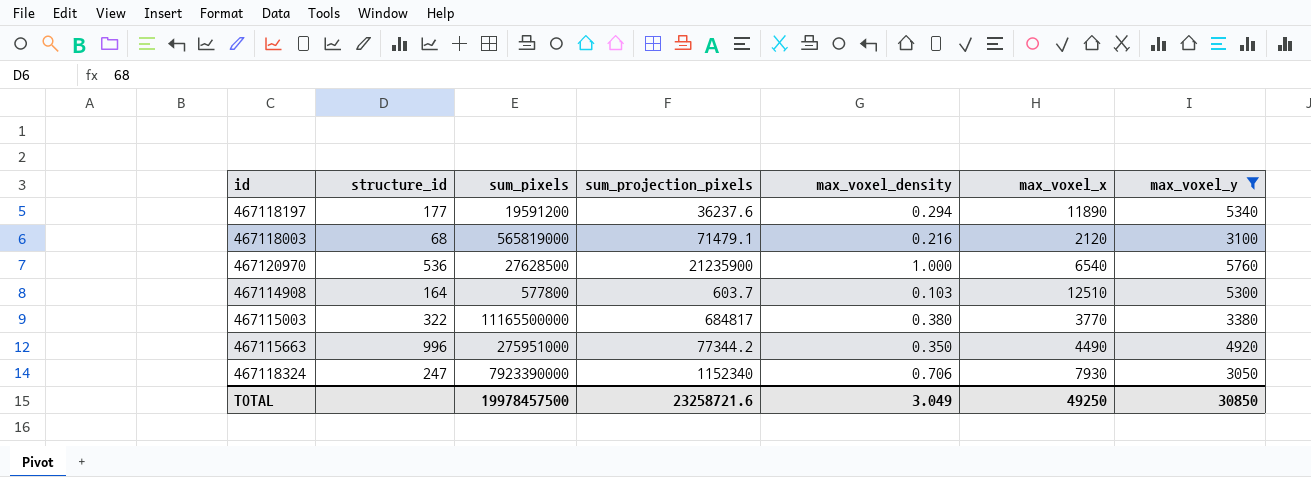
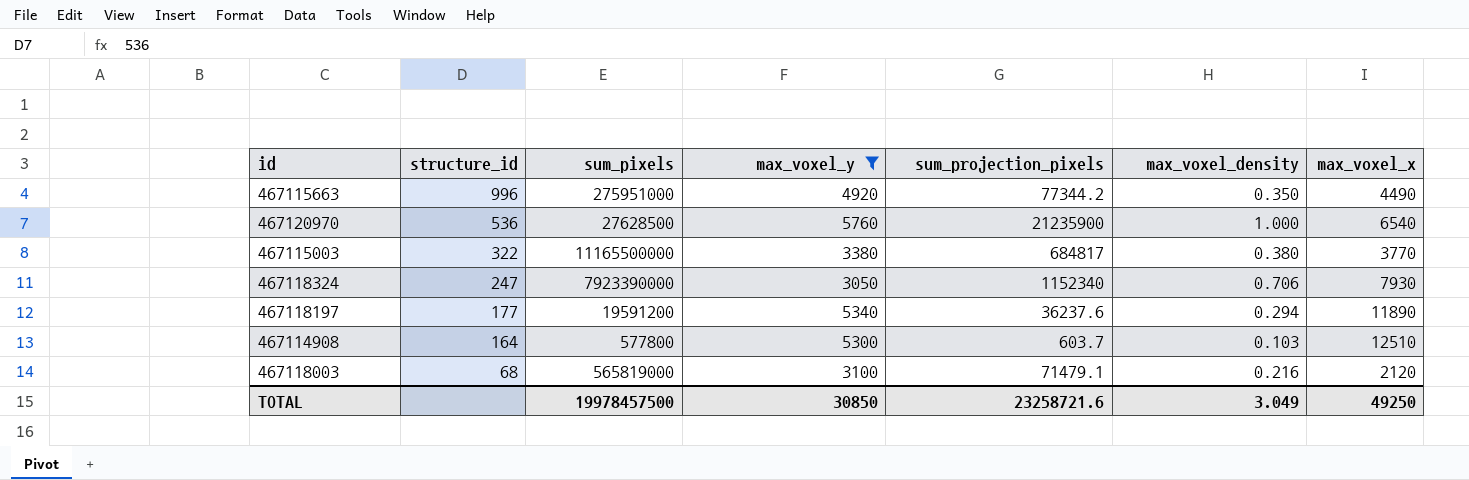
row order: none -> structure_id descending
column max_voxel_y | position: 7 -> 4

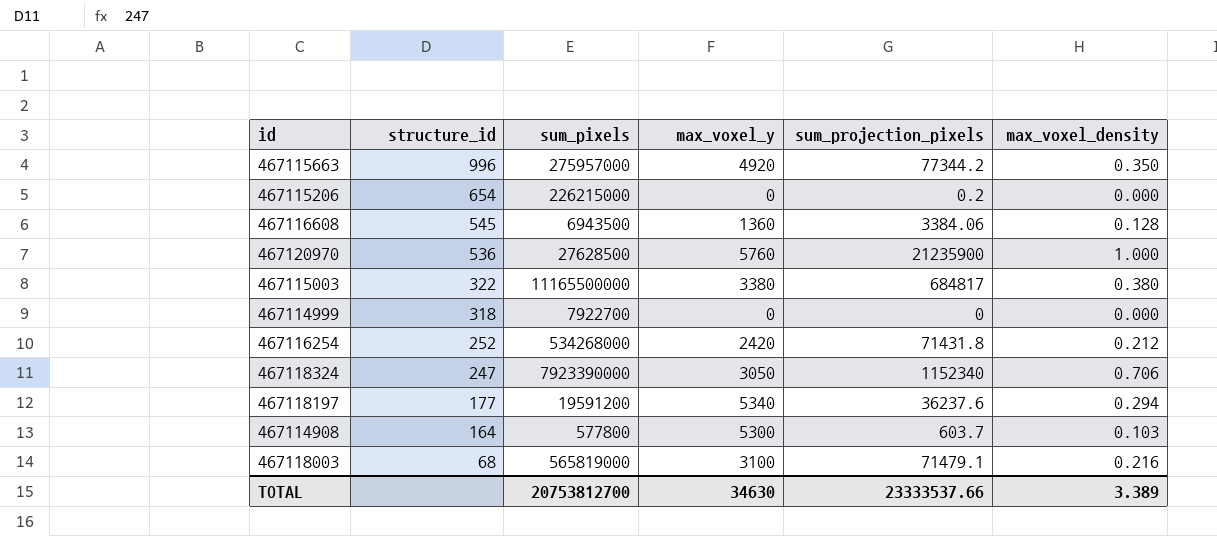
filter: max_voxel_y >= 3050 -> none
column max_voxel_x | position: 7 -> none
467115663 | sum_pixels: 275951000 -> 275957000
TOTAL | sum_pixels: 19978457500 -> 20753812700
TOTAL | max_voxel_y: 30850 -> 34630
TOTAL | sum_projection_pixels: 23258721.6 -> 23333537.66
TOTAL | max_voxel_density: 3.049 -> 3.389

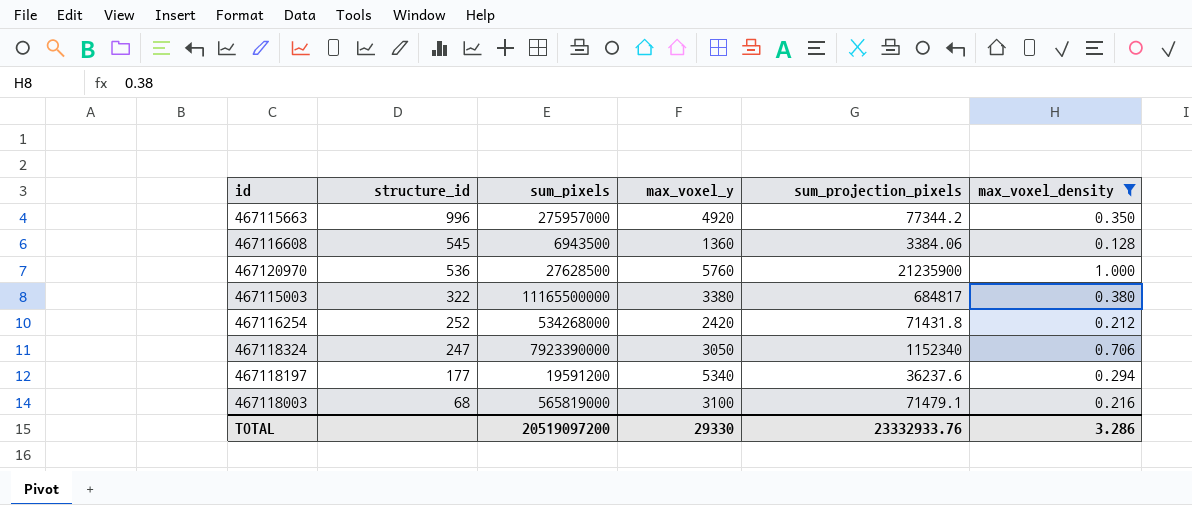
filter: none -> max_voxel_density >= 0.128
TOTAL | sum_pixels: 20753812700 -> 20519097200
TOTAL | max_voxel_y: 34630 -> 29330
TOTAL | sum_projection_pixels: 23333537.66 -> 23332933.76
TOTAL | max_voxel_density: 3.389 -> 3.286

